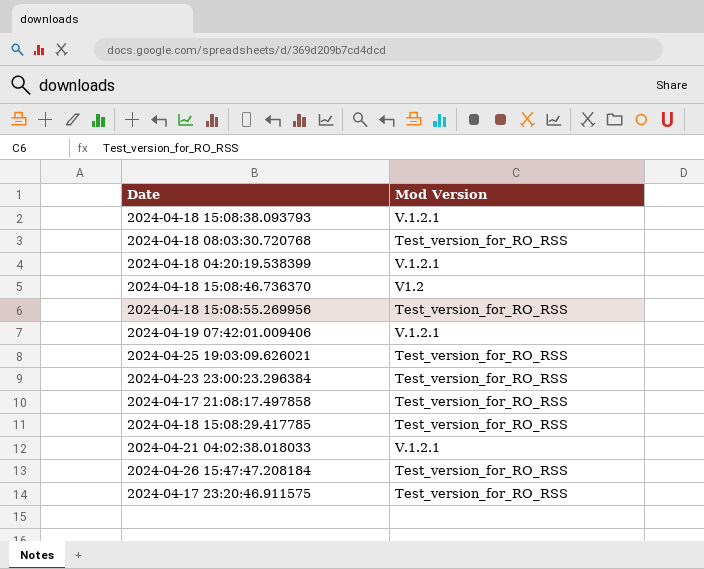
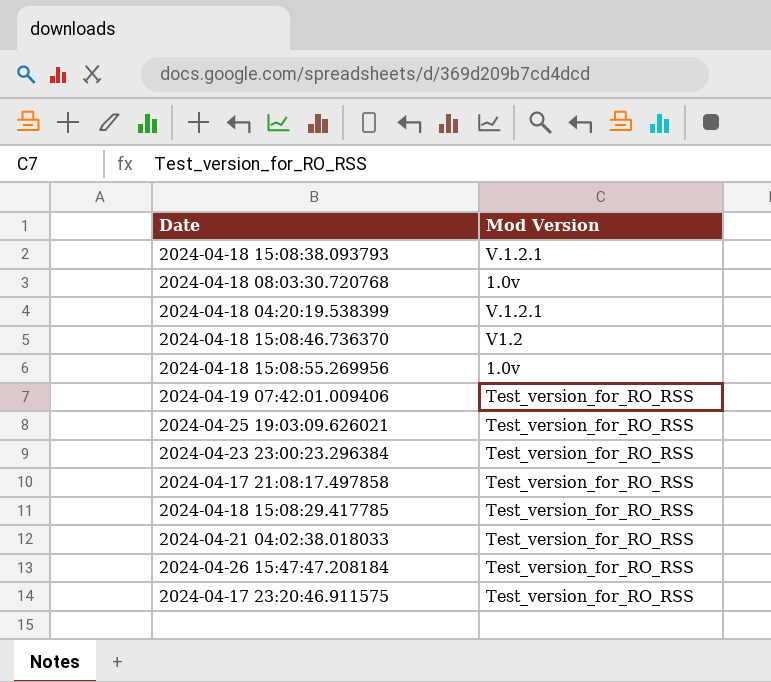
2024-04-18 08:03:30.720768 | Mod Version: Test_version_for_RO_RSS -> 1.0v
2024-04-18 15:08:55.269956 | Mod Version: Test_version_for_RO_RSS -> 1.0v
2024-04-19 07:42:01.009406 | Mod Version: V.1.2.1 -> Test_version_for_RO_RSS
2024-04-21 04:02:38.018033 | Mod Version: V.1.2.1 -> Test_version_for_RO_RSS

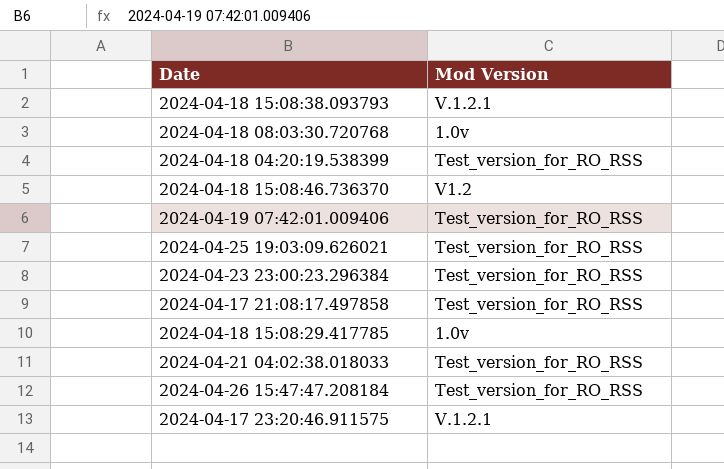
row 2024-04-18 15:08:55.269956: 1.0v -> none
2024-04-18 04:20:19.538399 | Mod Version: V.1.2.1 -> Test_version_for_RO_RSS
2024-04-18 15:08:29.417785 | Mod Version: Test_version_for_RO_RSS -> 1.0v
2024-04-17 23:20:46.911575 | Mod Version: Test_version_for_RO_RSS -> V.1.2.1

